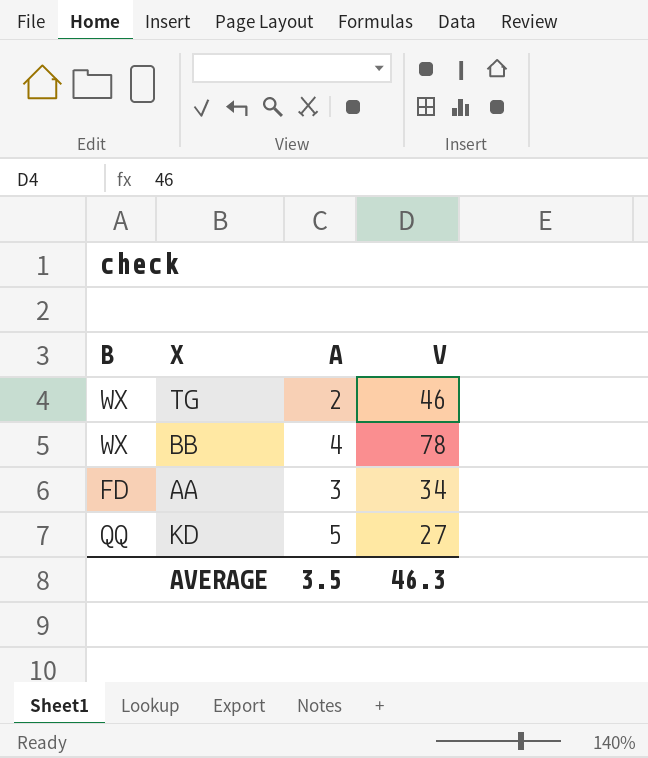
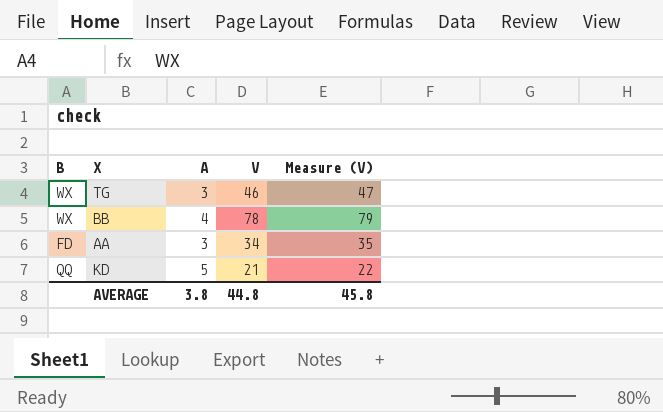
column Measure (V) | formula: none -> [V] + 1
TG | A: 2 -> 3
KD | V: 27 -> 21
AVERAGE | A: 3.5 -> 3.8
AVERAGE | V: 46.3 -> 44.8

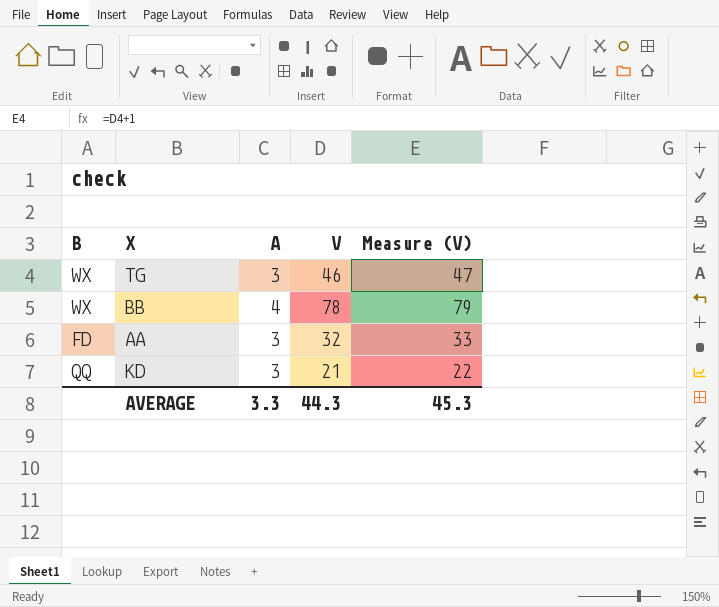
AA | V: 34 -> 32
AA | Measure (V): 35 -> 33
KD | A: 5 -> 3
AVERAGE | A: 3.8 -> 3.3
AVERAGE | V: 44.8 -> 44.3
AVERAGE | Measure (V): 45.8 -> 45.3

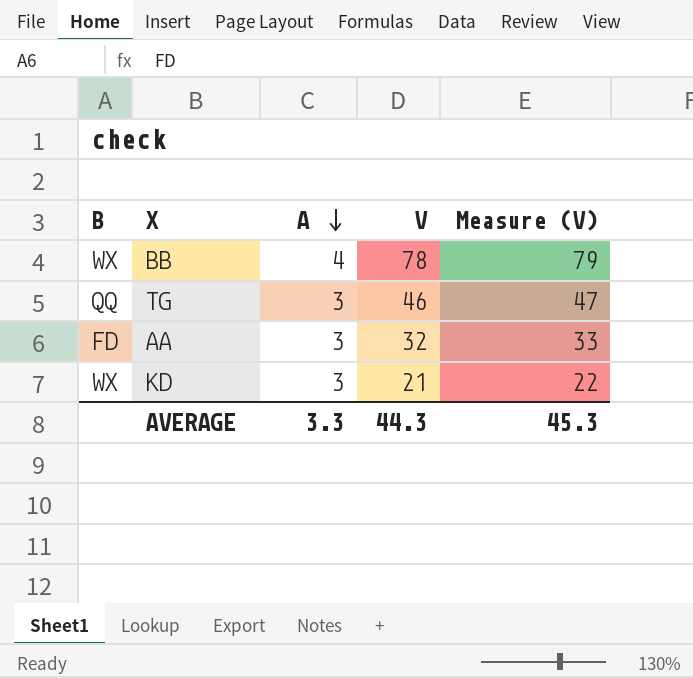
row order: none -> A descending
TG | B: WX -> QQ
KD | B: QQ -> WX

